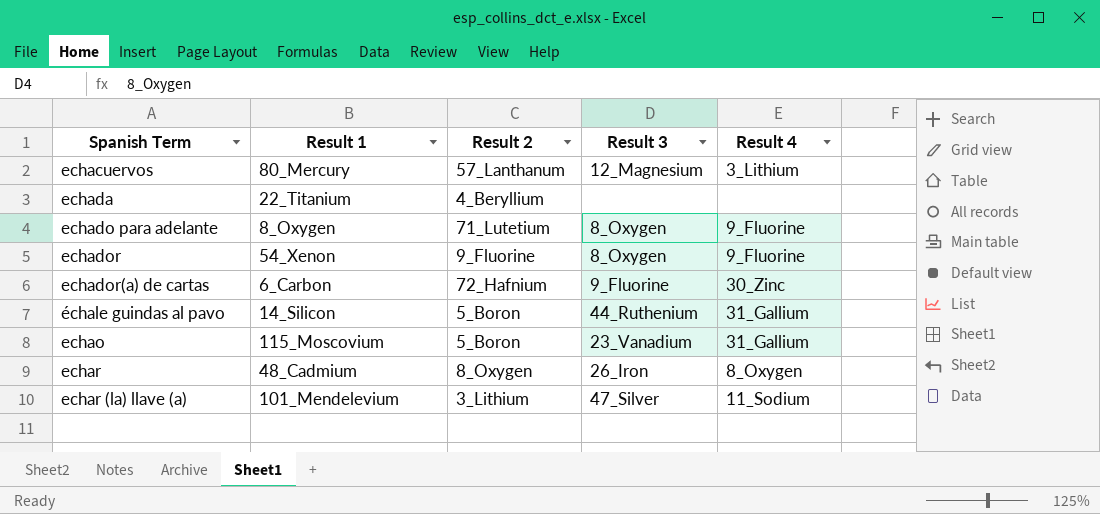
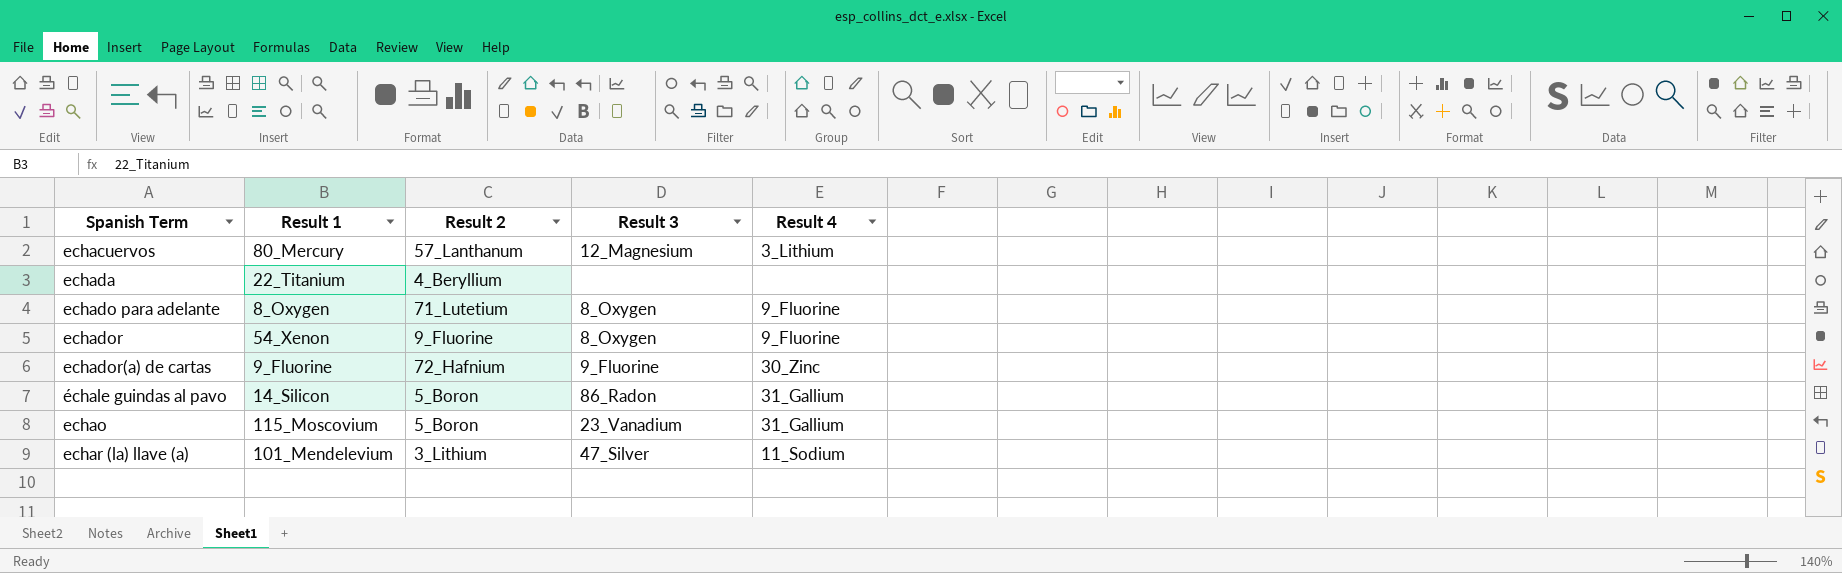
row echar: 48_Cadmium | 8_Oxygen | 26_Iron | 8_Oxygen -> none
echador(a) de cartas | Result 1: 6_Carbon -> 9_Fluorine
échale guindas al pavo | Result 3: 44_Ruthenium -> 86_Radon

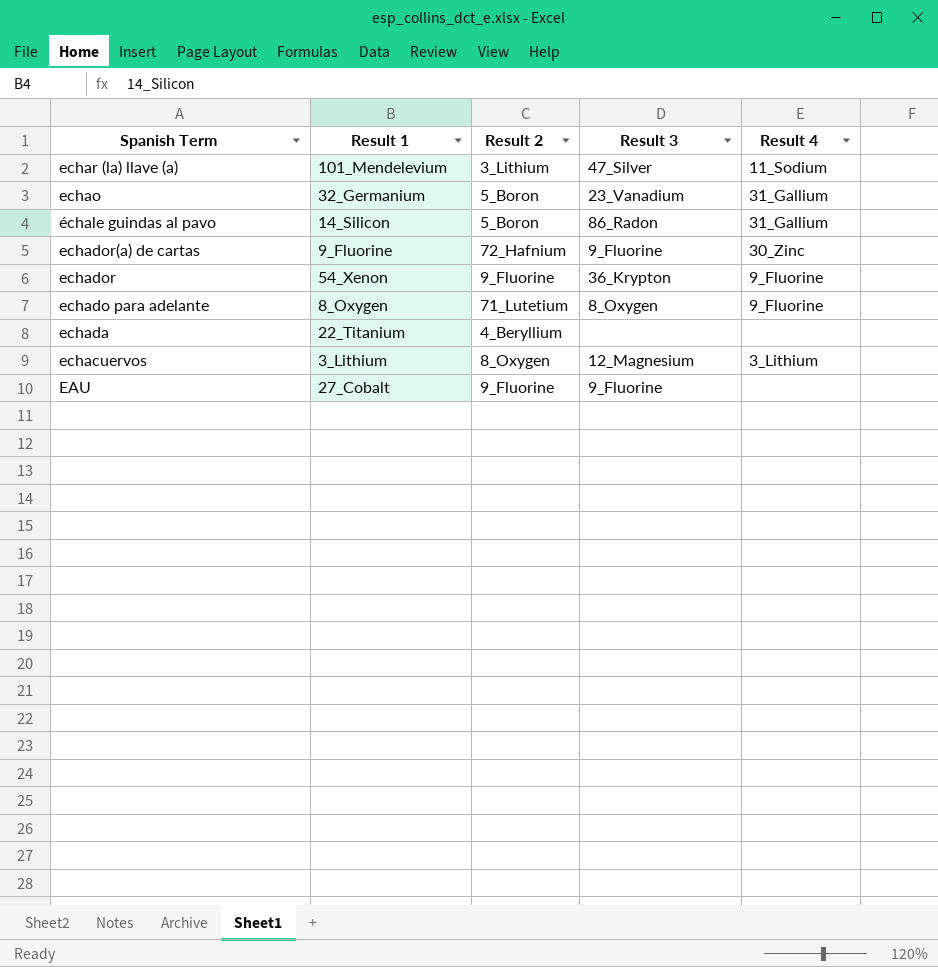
row order: Spanish Term ascending -> Spanish Term descending
echao | Result 1: 115_Moscovium -> 32_Germanium
echador | Result 3: 8_Oxygen -> 36_Krypton
echacuervos | Result 1: 80_Mercury -> 3_Lithium
echacuervos | Result 2: 57_Lanthanum -> 8_Oxygen
row EAU: none -> 27_Cobalt | 9_Fluorine | 9_Fluorine | none

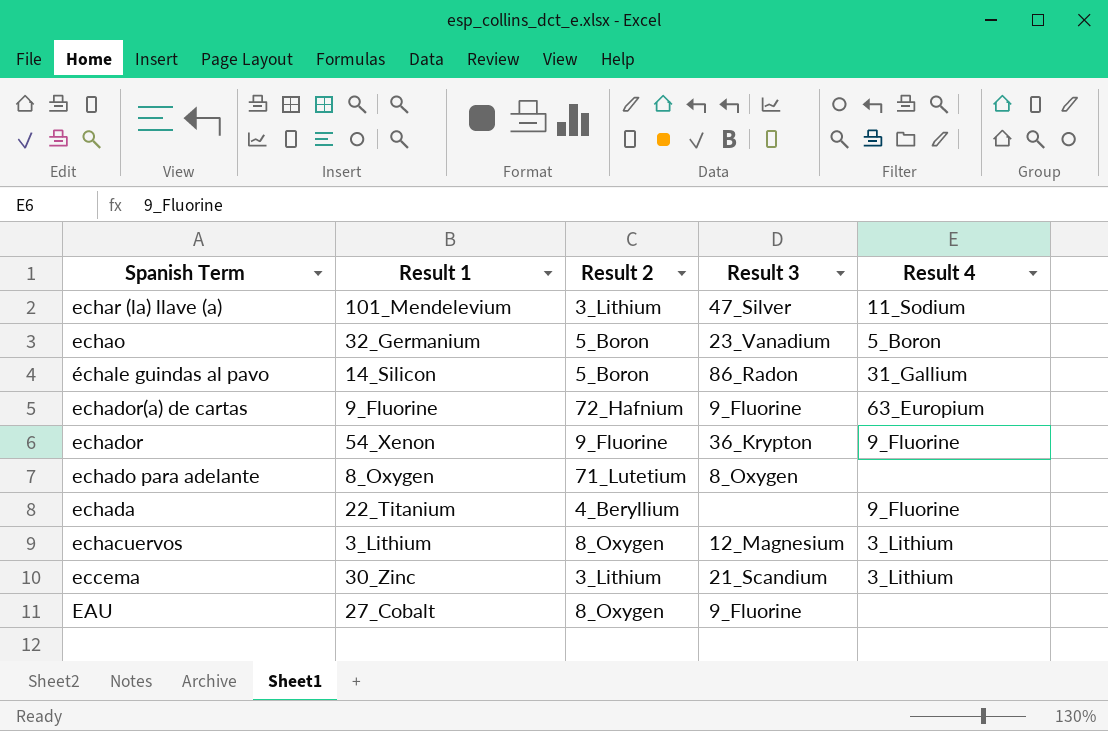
echao | Result 4: 31_Gallium -> 5_Boron
echador(a) de cartas | Result 4: 30_Zinc -> 63_Europium
echado para adelante | Result 4: 9_Fluorine -> none
echada | Result 4: none -> 9_Fluorine
row eccema: none -> 30_Zinc | 3_Lithium | 21_Scandium | 3_Lithium
EAU | Result 2: 9_Fluorine -> 8_Oxygen

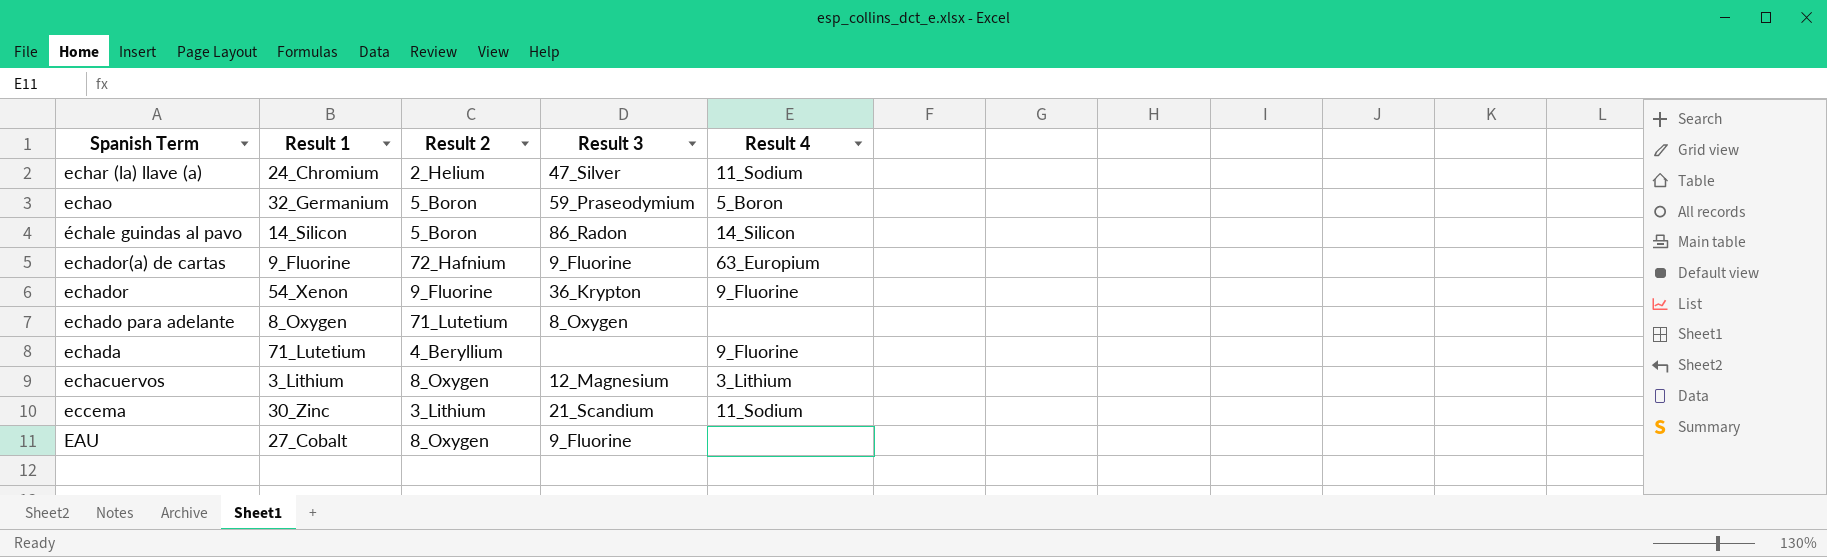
echar (la) llave (a) | Result 1: 101_Mendelevium -> 24_Chromium
echar (la) llave (a) | Result 2: 3_Lithium -> 2_Helium
echao | Result 3: 23_Vanadium -> 59_Praseodymium
échale guindas al pavo | Result 4: 31_Gallium -> 14_Silicon
echada | Result 1: 22_Titanium -> 71_Lutetium
eccema | Result 4: 3_Lithium -> 11_Sodium

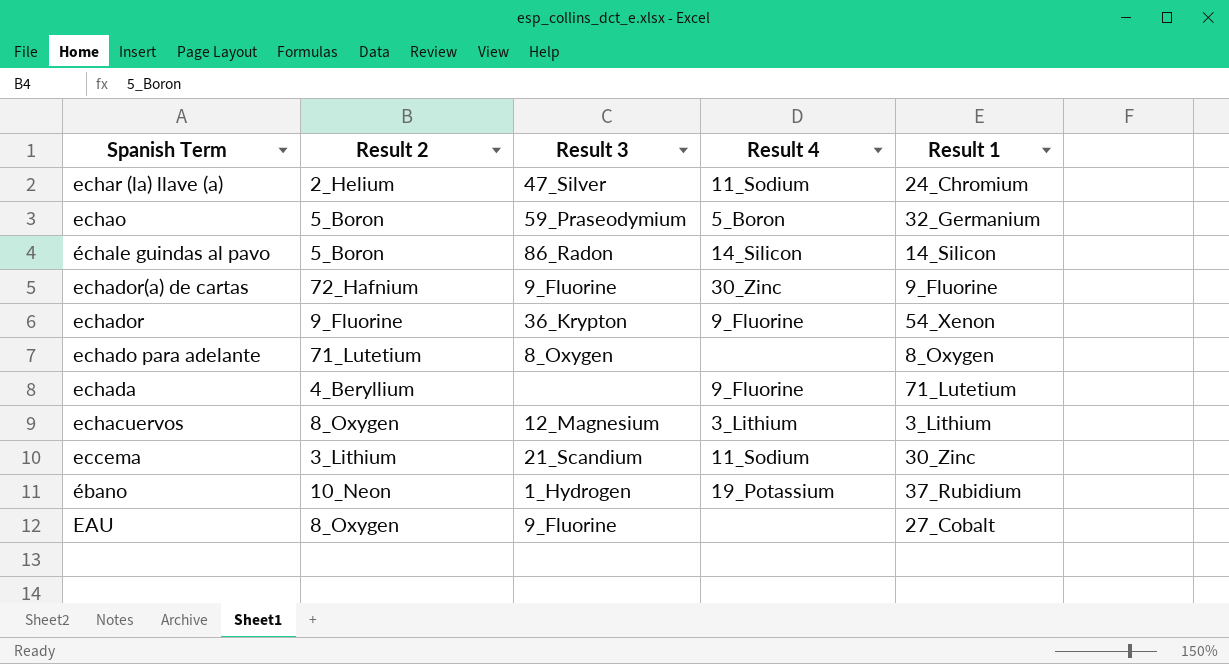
column Result 1 | position: 2 -> 5
echador(a) de cartas | Result 4: 63_Europium -> 30_Zinc
row ébano: none -> 10_Neon | 1_Hydrogen | 19_Potassium | 37_Rubidium

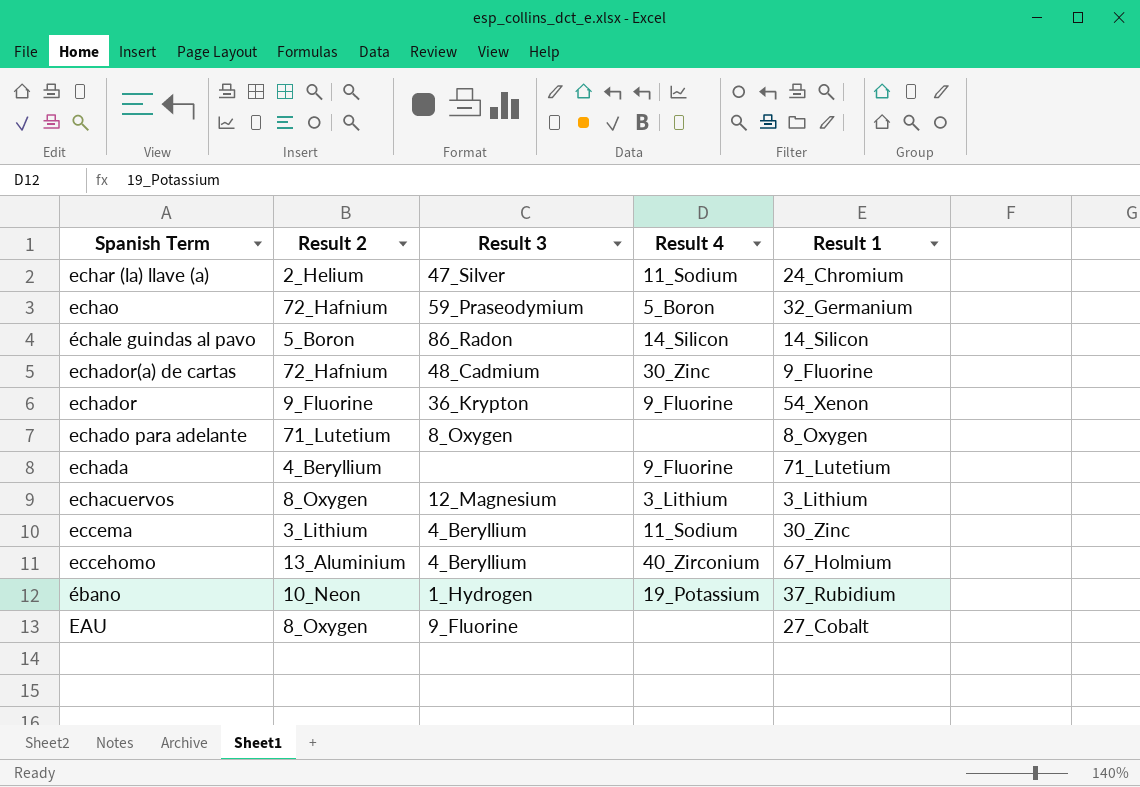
echao | Result 2: 5_Boron -> 72_Hafnium
echador(a) de cartas | Result 3: 9_Fluorine -> 48_Cadmium
eccema | Result 3: 21_Scandium -> 4_Beryllium
row eccehomo: none -> 13_Aluminium | 4_Beryllium | 40_Zirconium | 67_Holmium

